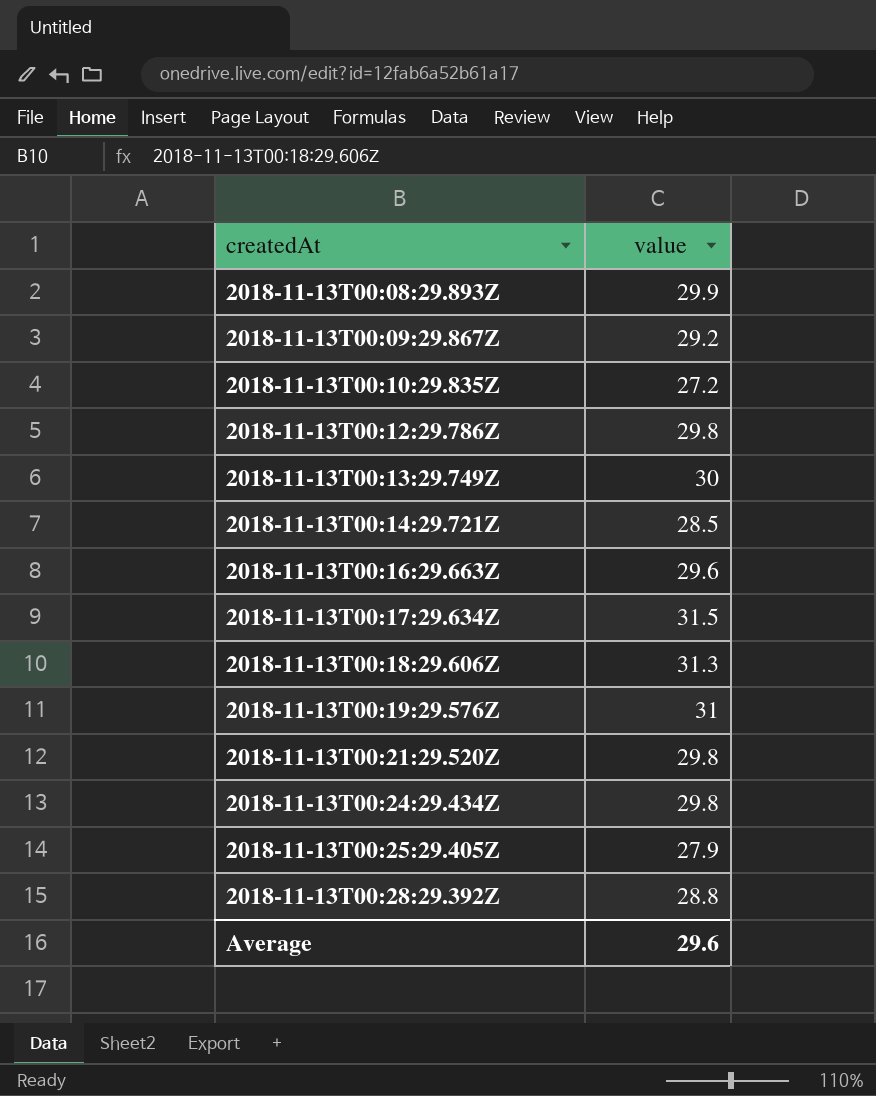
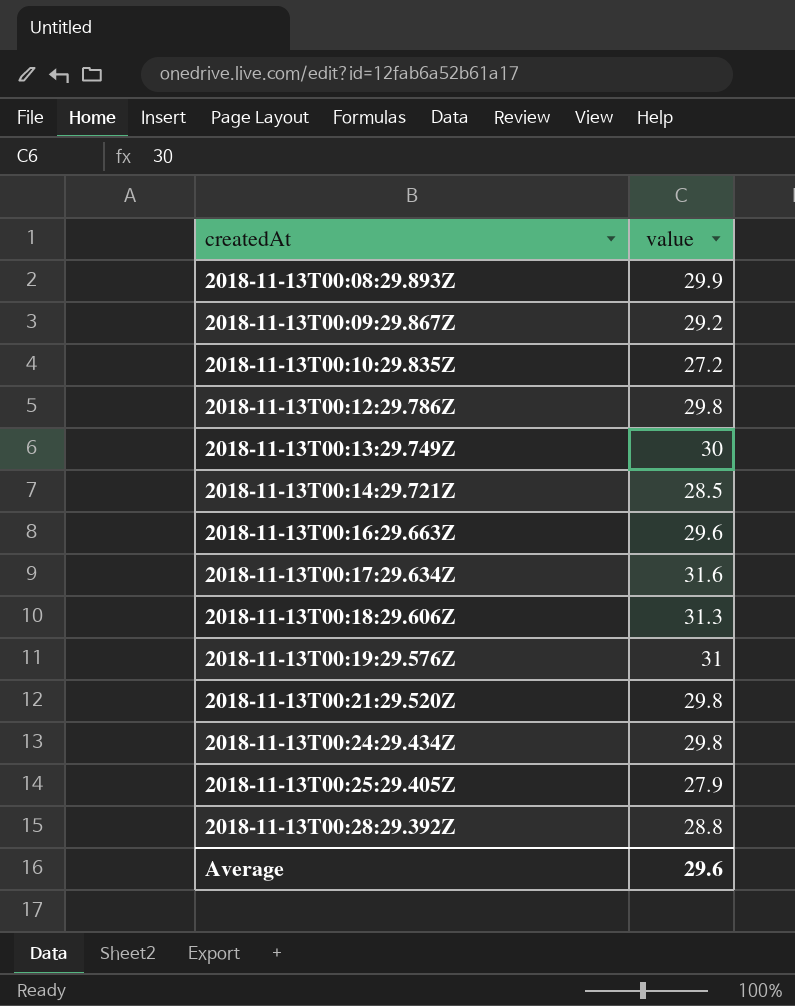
2018-11-13T00:17:29.634Z | value: 31.5 -> 31.6

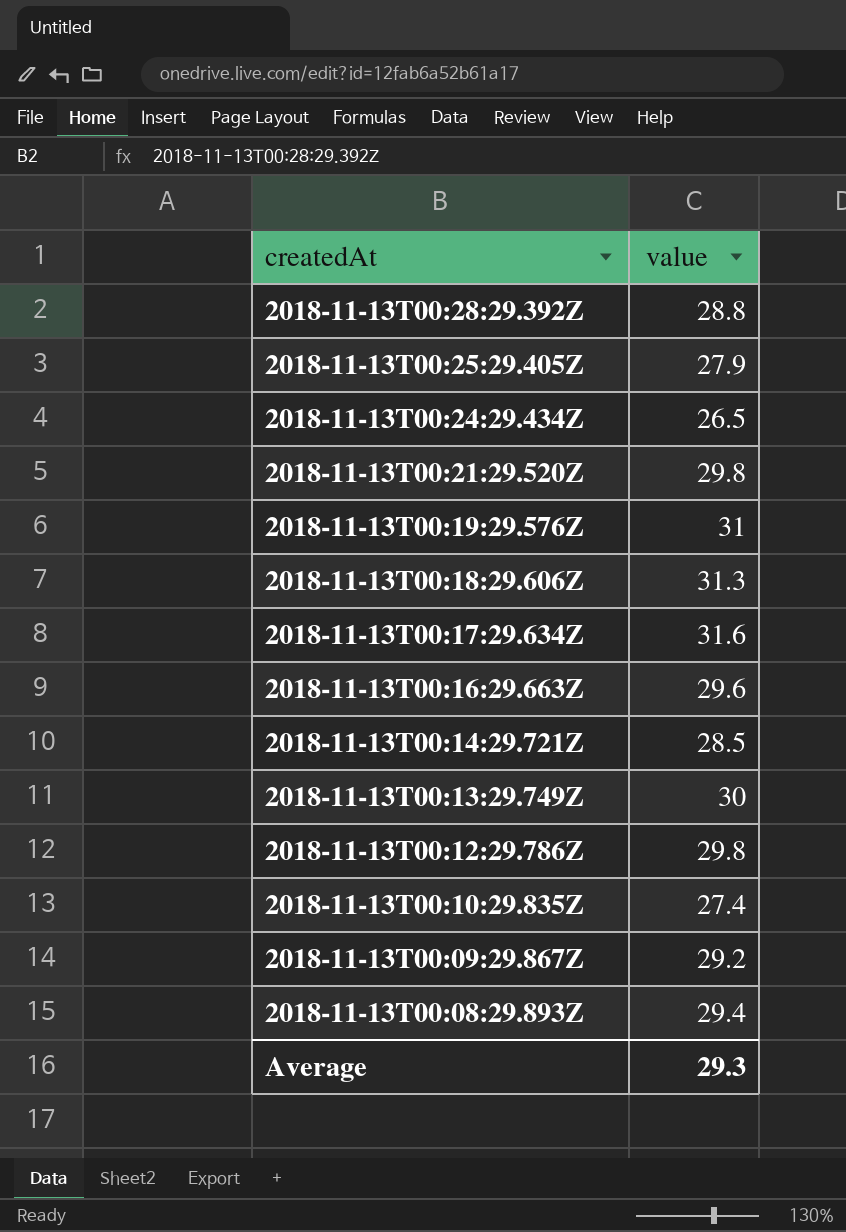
row order: createdAt ascending -> createdAt descending
2018-11-13T00:24:29.434Z | value: 29.8 -> 26.5
2018-11-13T00:10:29.835Z | value: 27.2 -> 27.4
2018-11-13T00:08:29.893Z | value: 29.9 -> 29.4
Average | value: 29.6 -> 29.3

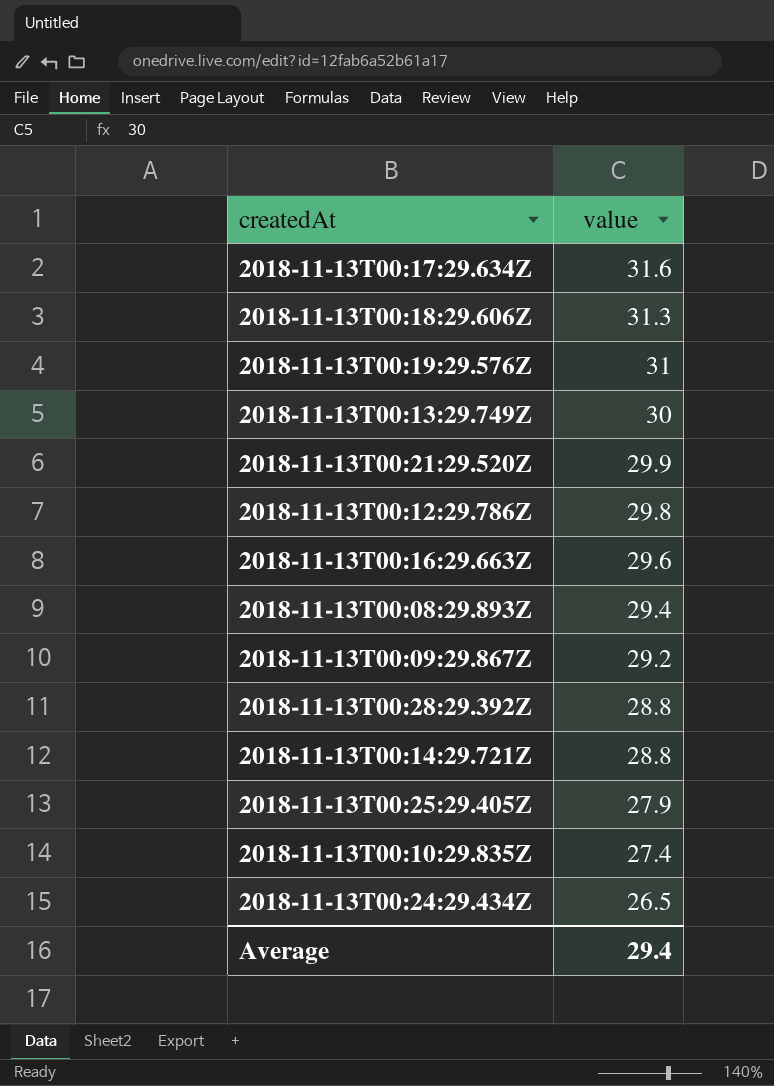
row order: createdAt descending -> value descending
2018-11-13T00:21:29.520Z | value: 29.8 -> 29.9
2018-11-13T00:14:29.721Z | value: 28.5 -> 28.8
Average | value: 29.3 -> 29.4

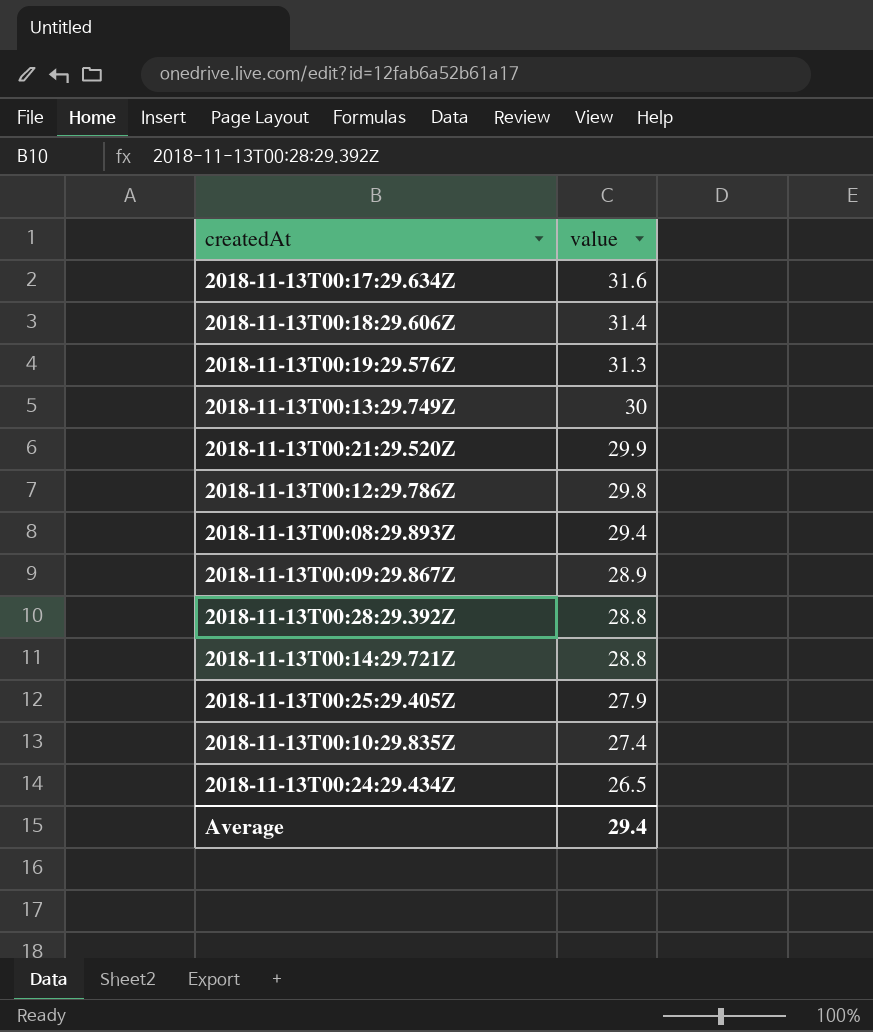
row 2018-11-13T00:16:29.663Z: 29.6 -> none
2018-11-13T00:18:29.606Z | value: 31.3 -> 31.4
2018-11-13T00:19:29.576Z | value: 31 -> 31.3
2018-11-13T00:09:29.867Z | value: 29.2 -> 28.9

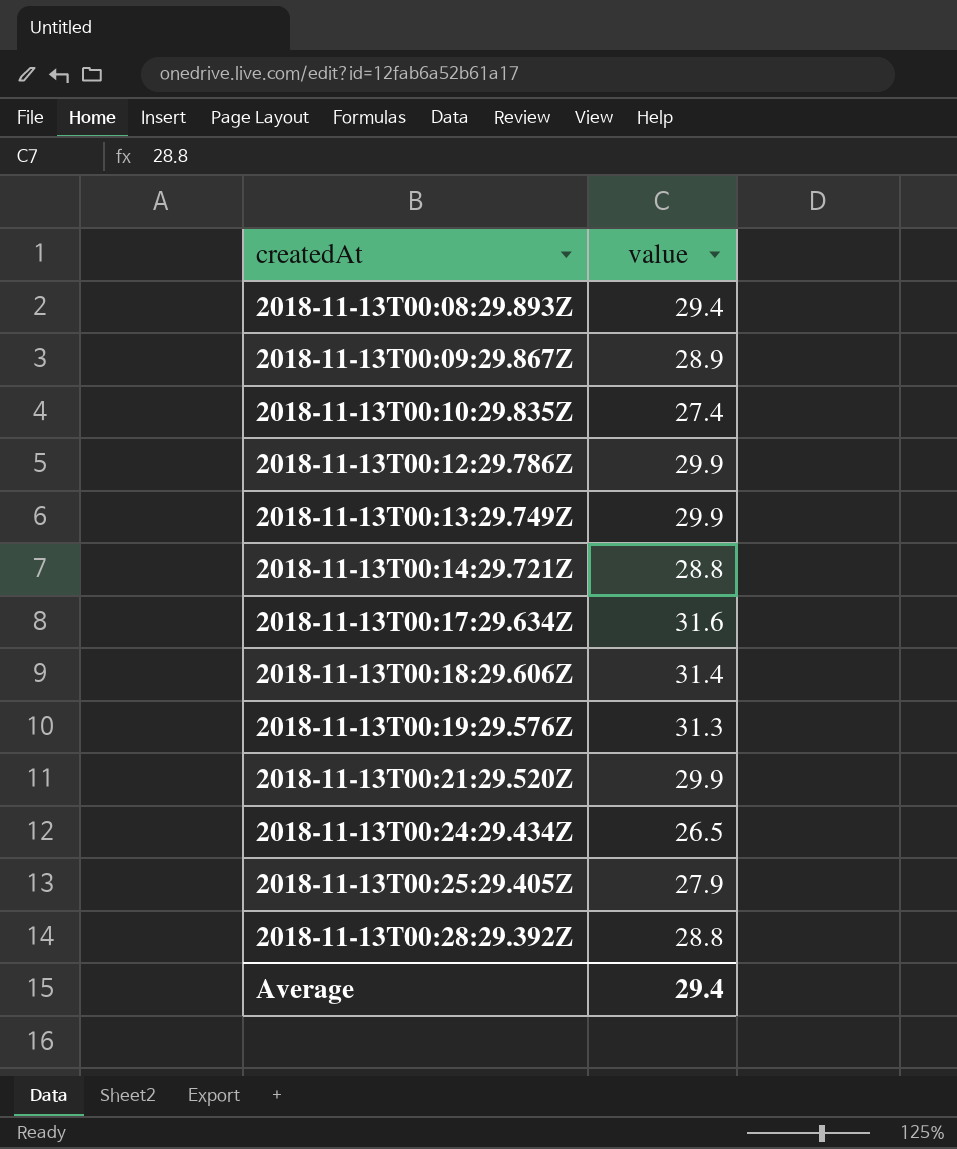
row order: value descending -> createdAt ascending
2018-11-13T00:12:29.786Z | value: 29.8 -> 29.9
2018-11-13T00:13:29.749Z | value: 30 -> 29.9

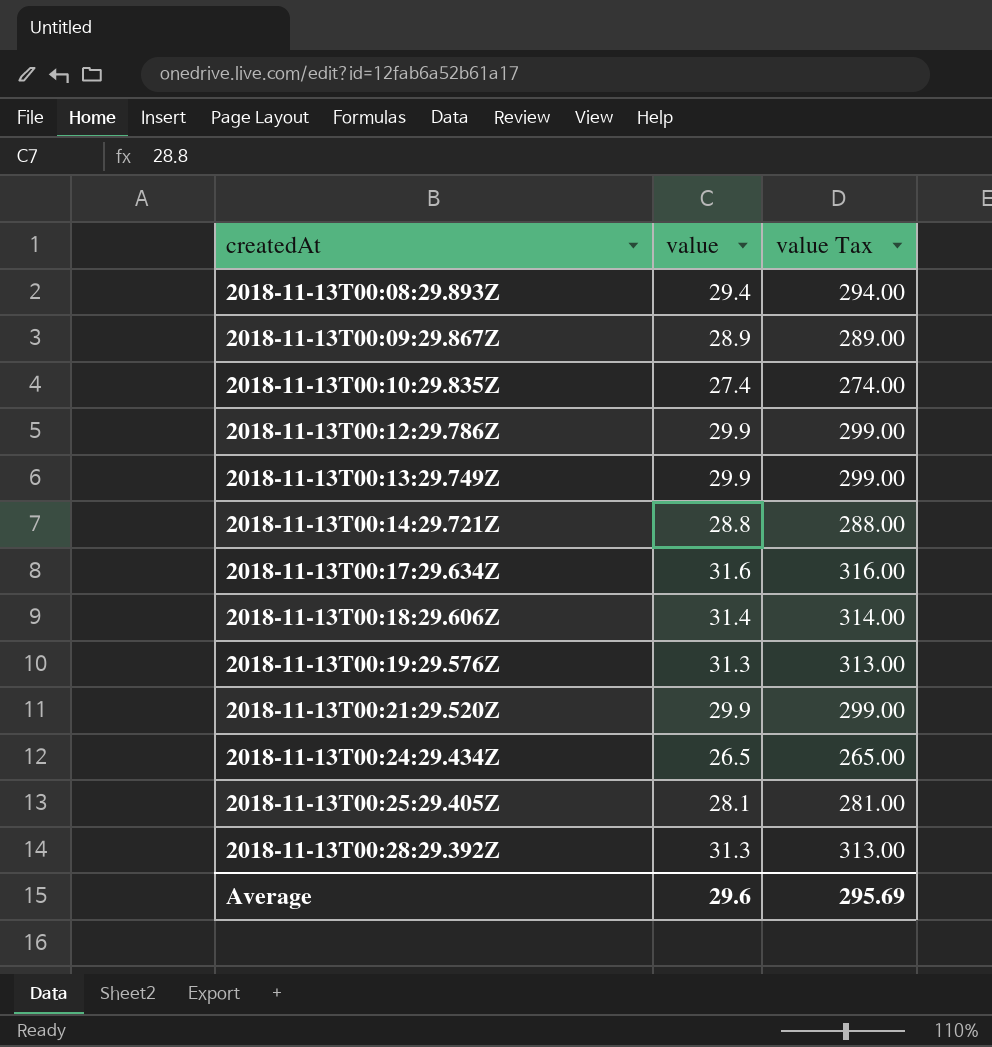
column value Tax | formula: none -> [value] * 10
2018-11-13T00:25:29.405Z | value: 27.9 -> 28.1
2018-11-13T00:28:29.392Z | value: 28.8 -> 31.3
Average | value: 29.4 -> 29.6

